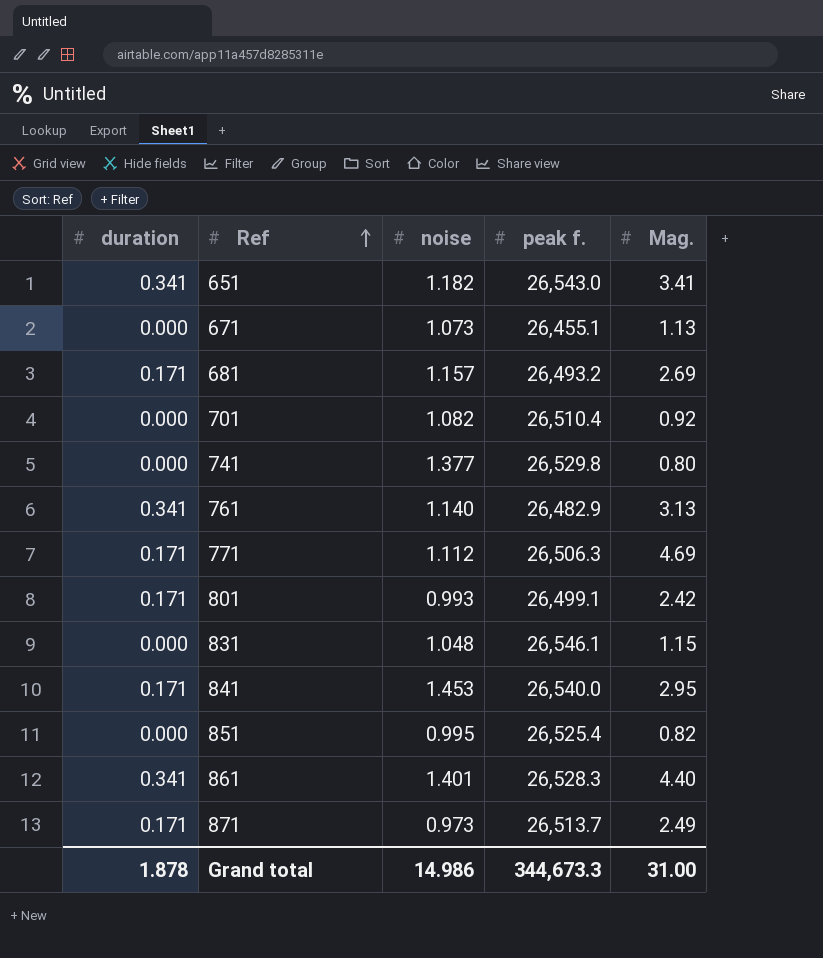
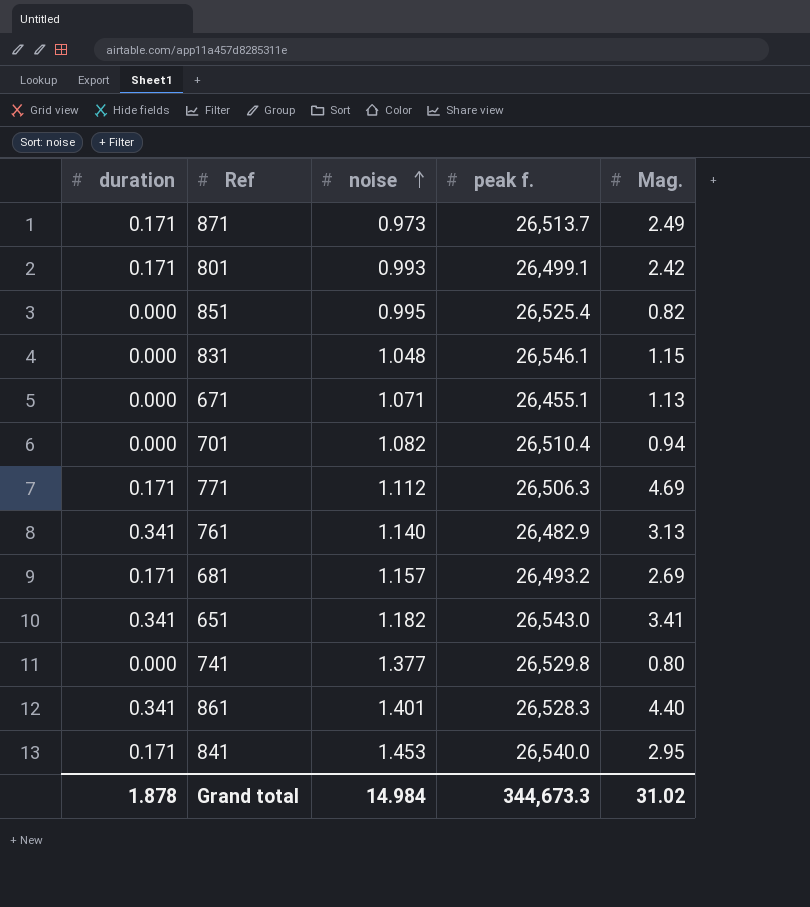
row order: Ref ascending -> noise ascending
671 | noise: 1.073 -> 1.071
701 | Mag.: 0.92 -> 0.94
Grand total | noise: 14.986 -> 14.984
Grand total | Mag.: 31.00 -> 31.02

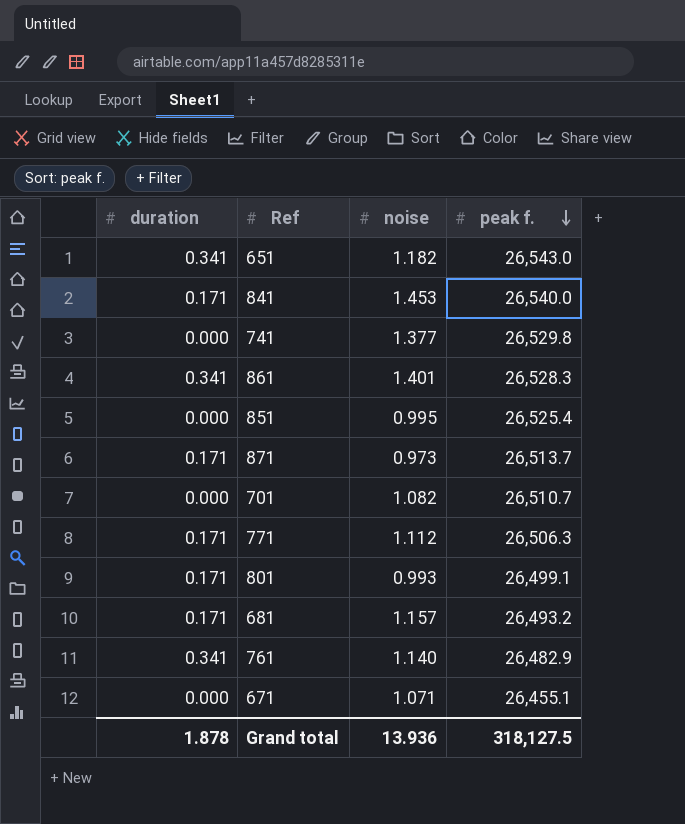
row order: noise ascending -> peak f. descending
column Mag. | position: 5 -> none
row 831: 0.000 | 1.048 | 26,546.1 | 1.15 -> none
701 | peak f.: 26,510.4 -> 26,510.7
Grand total | noise: 14.984 -> 13.936
Grand total | peak f.: 344,673.3 -> 318,127.5

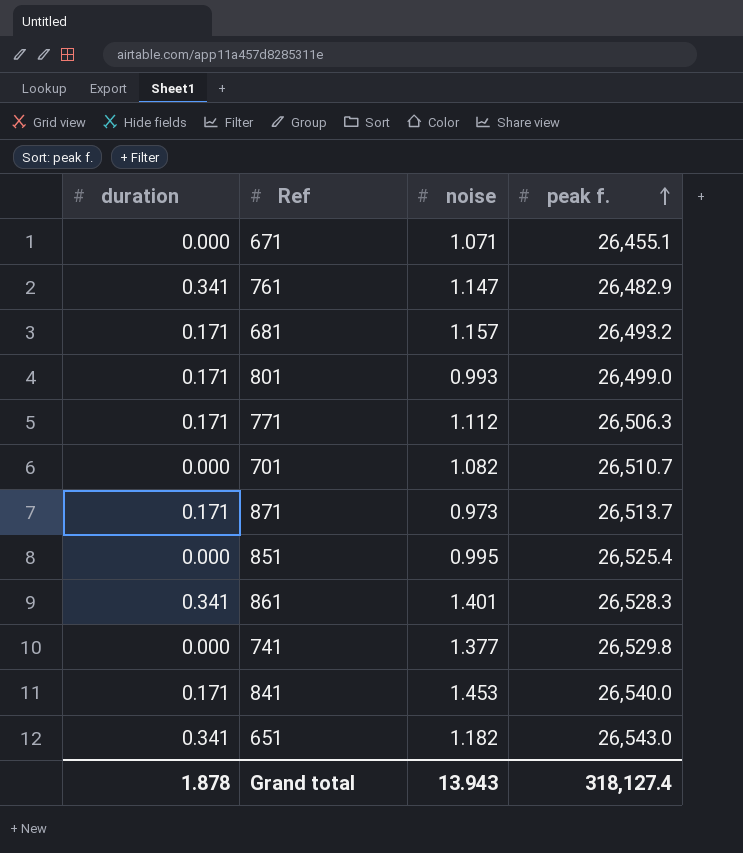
row order: peak f. descending -> peak f. ascending
761 | noise: 1.140 -> 1.147
801 | peak f.: 26,499.1 -> 26,499.0
Grand total | noise: 13.936 -> 13.943
Grand total | peak f.: 318,127.5 -> 318,127.4

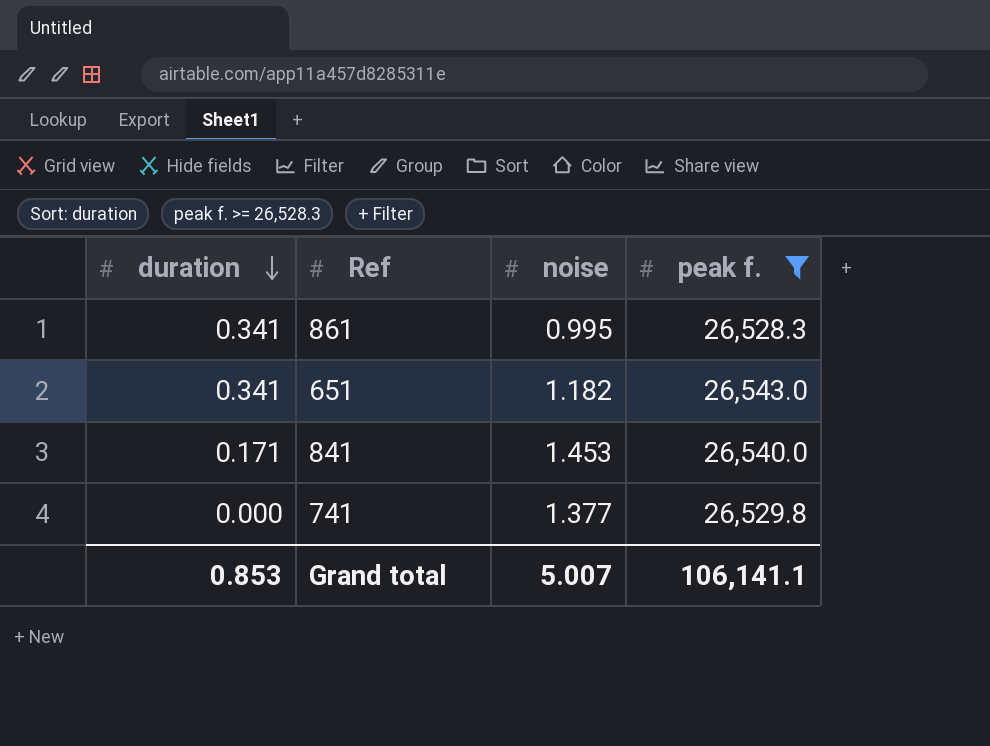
filter: none -> peak f. >= 26,528.3
row order: peak f. ascending -> duration descending
861 | noise: 1.401 -> 0.995
Grand total | duration: 1.878 -> 0.853
Grand total | noise: 13.943 -> 5.007
Grand total | peak f.: 318,127.4 -> 106,141.1

